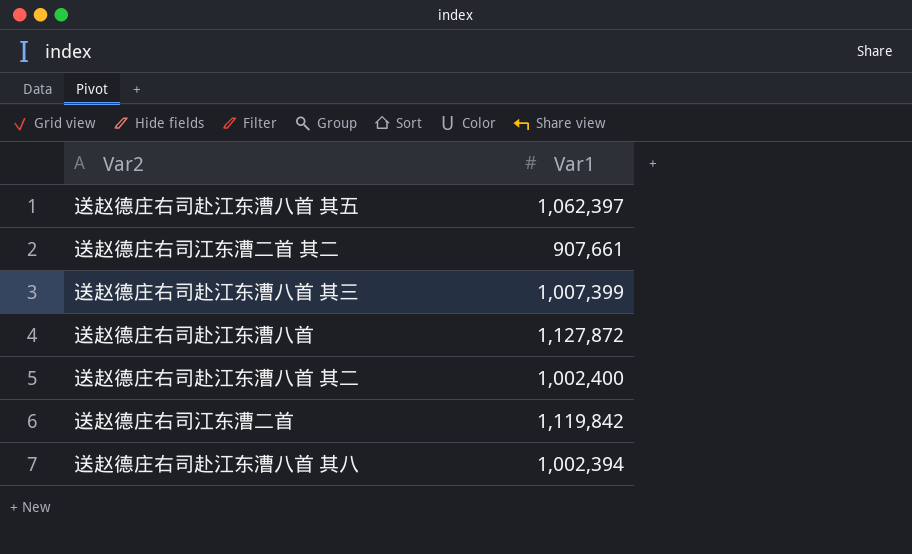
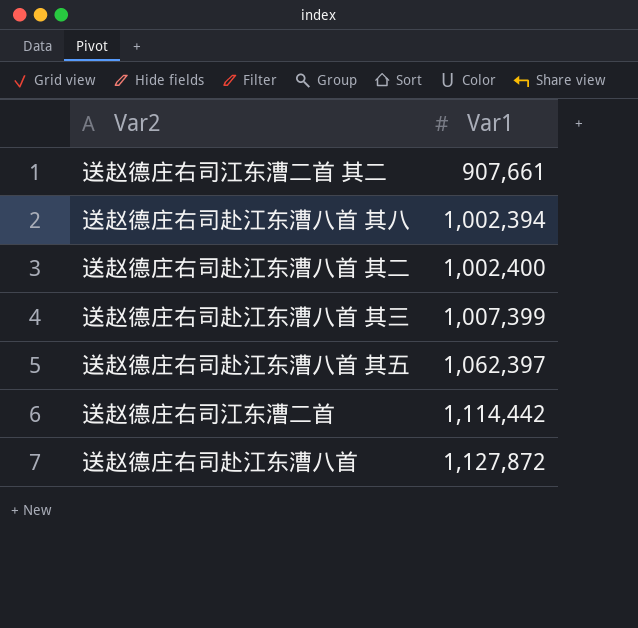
row order: none -> Var1 ascending
送赵德庄右司江东漕二首 | Var1: 1,119,842 -> 1,114,442

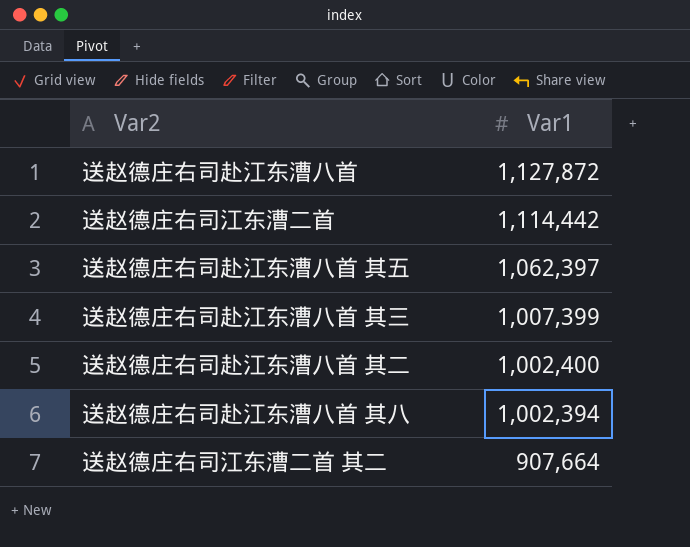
row order: Var1 ascending -> Var1 descending
送赵德庄右司江东漕二首 其二 | Var1: 907,661 -> 907,664

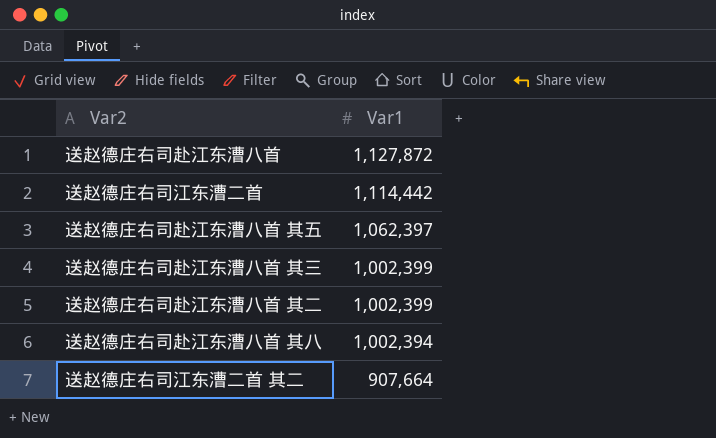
送赵德庄右司赴江东漕八首 其三 | Var1: 1,007,399 -> 1,002,399
送赵德庄右司赴江东漕八首 其二 | Var1: 1,002,400 -> 1,002,399

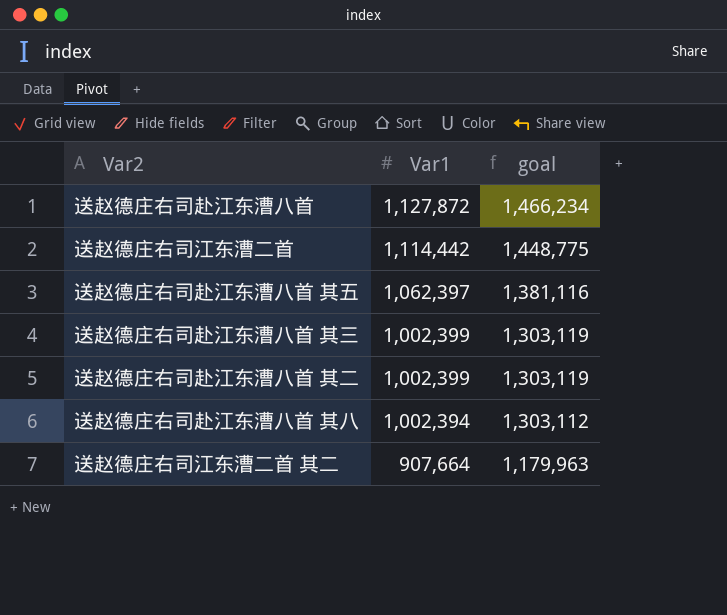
column goal | formula: none -> [Var1] * 1.3

